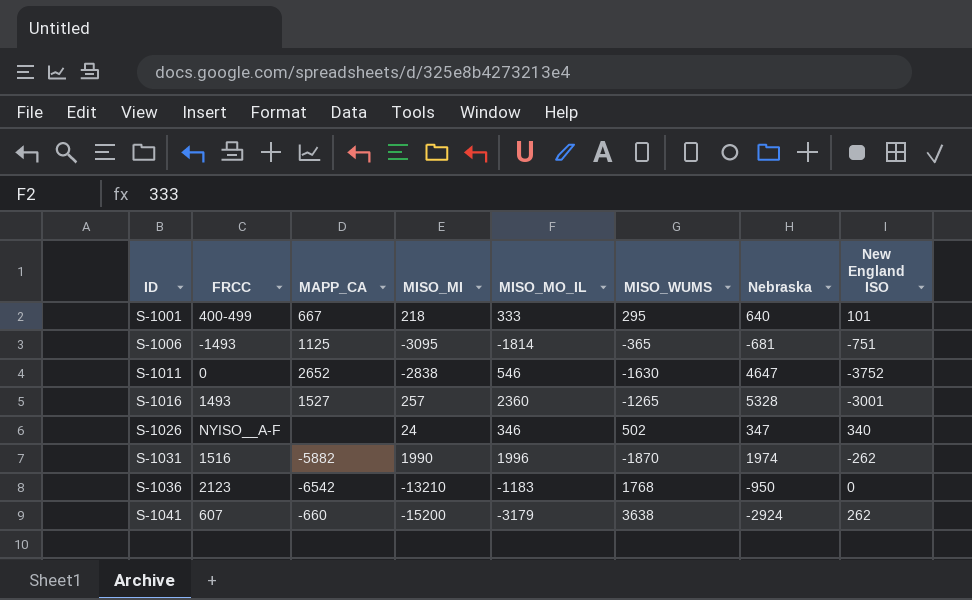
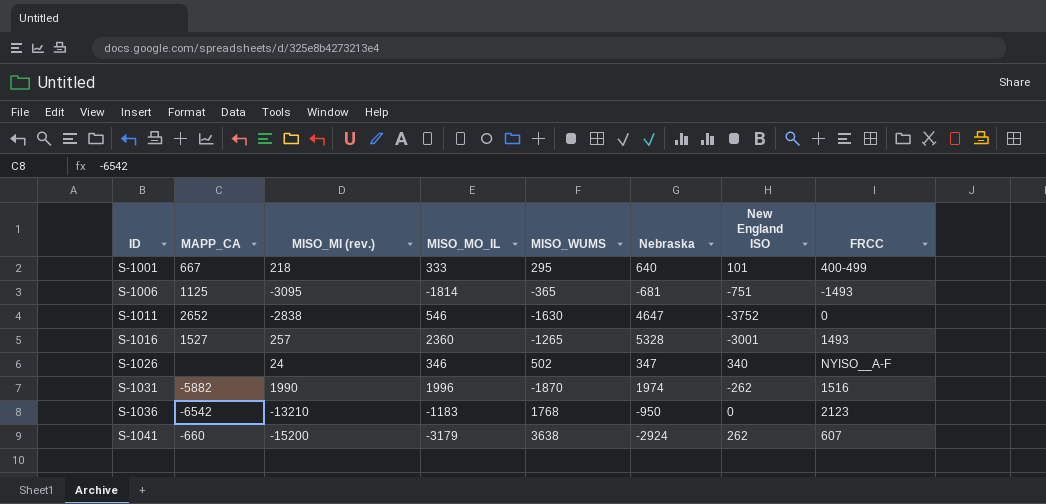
column name: MISO_MI -> MISO_MI (rev.)
column FRCC | position: 2 -> 8

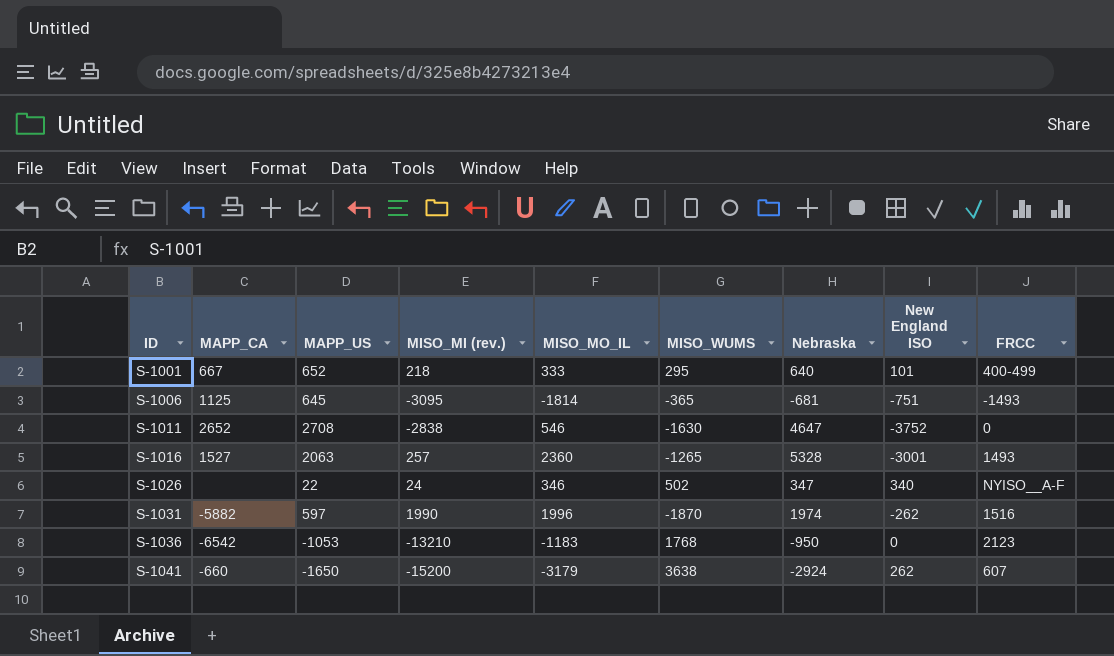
column MAPP_US | position: none -> 3

